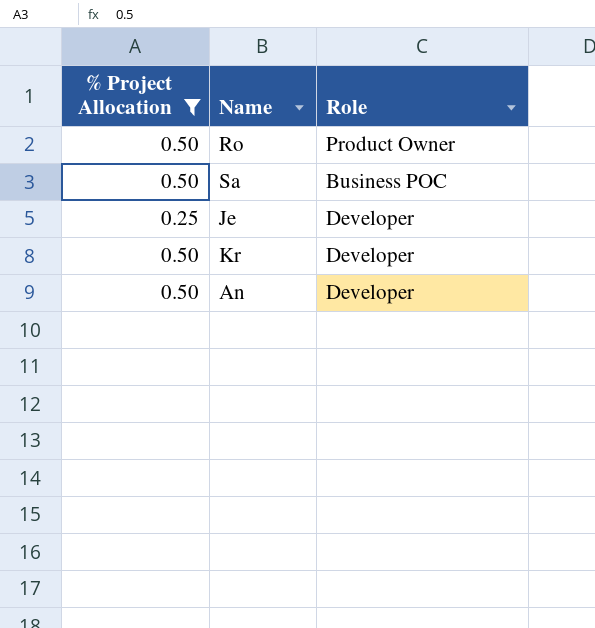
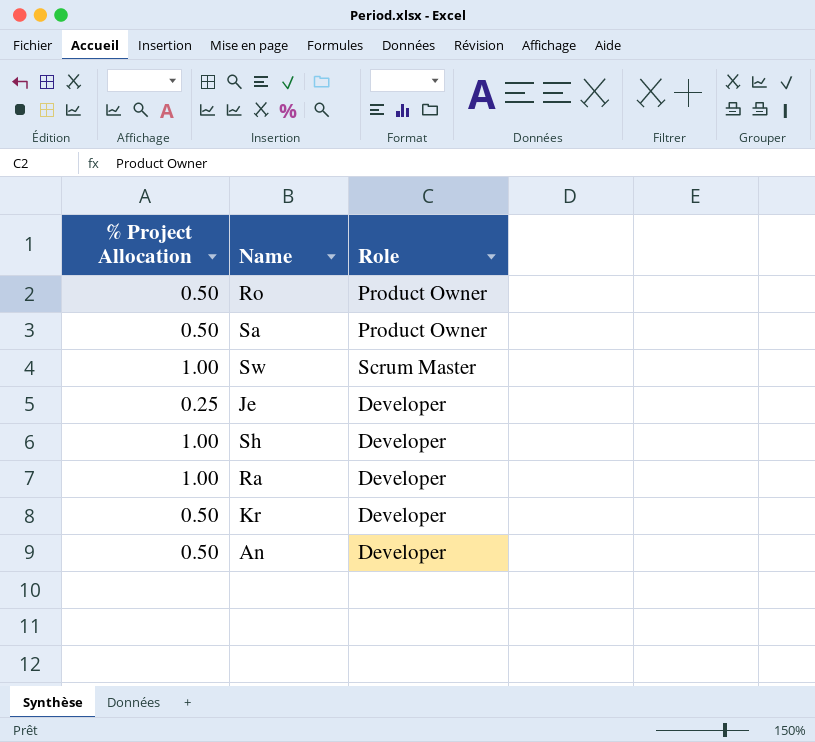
filter: % Project Allocation != 1.00 -> none
Sa | Role: Business POC -> Product Owner

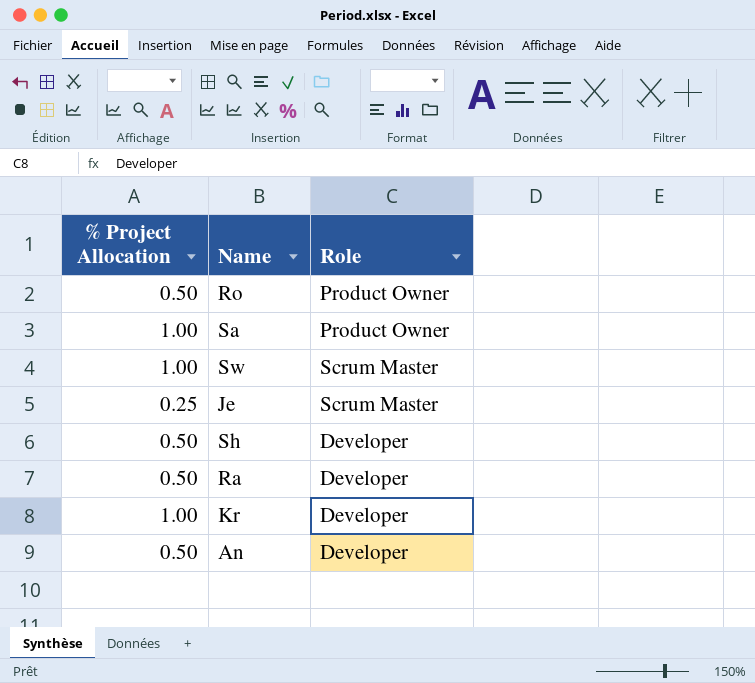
Sa | % Project Allocation: 0.50 -> 1.00
Je | Role: Developer -> Scrum Master
Sh | % Project Allocation: 1.00 -> 0.50
Ra | % Project Allocation: 1.00 -> 0.50
Kr | % Project Allocation: 0.50 -> 1.00

